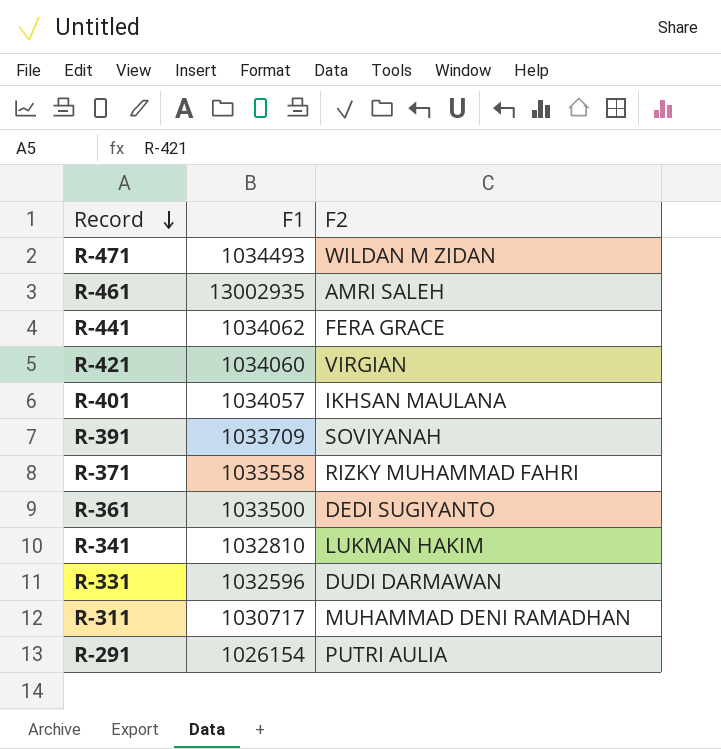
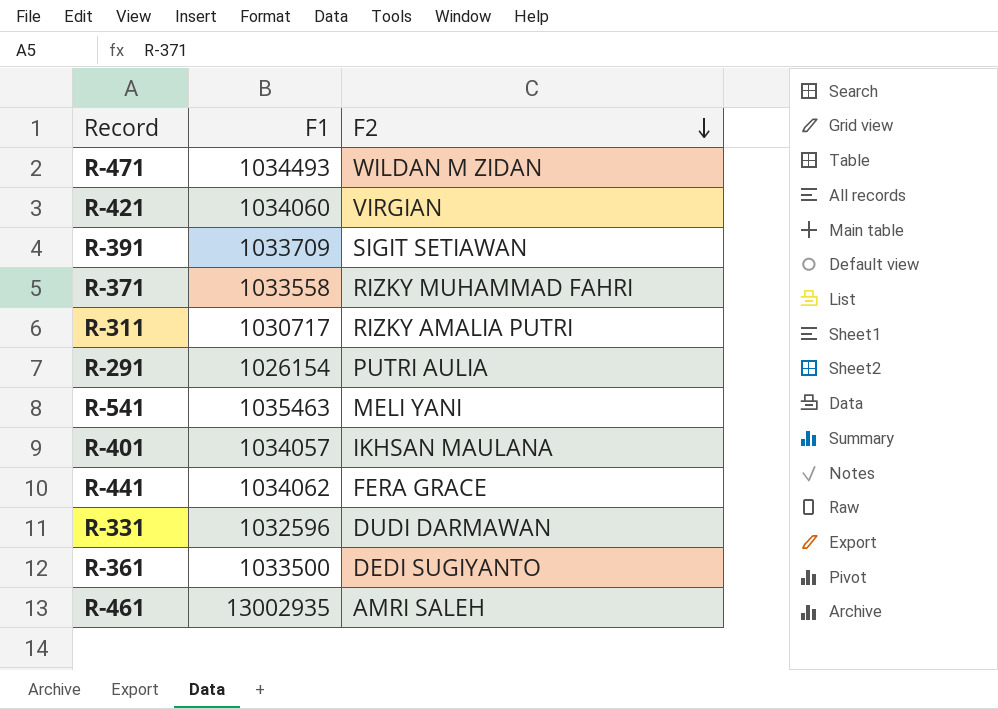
row order: Record descending -> F2 descending
row R-341: 1032810 | LUKMAN HAKIM -> none
R-391 | F2: SOVIYANAH -> SIGIT SETIAWAN
R-311 | F2: MUHAMMAD DENI RAMADHAN -> RIZKY AMALIA PUTRI
row R-541: none -> 1035463 | MELI YANI

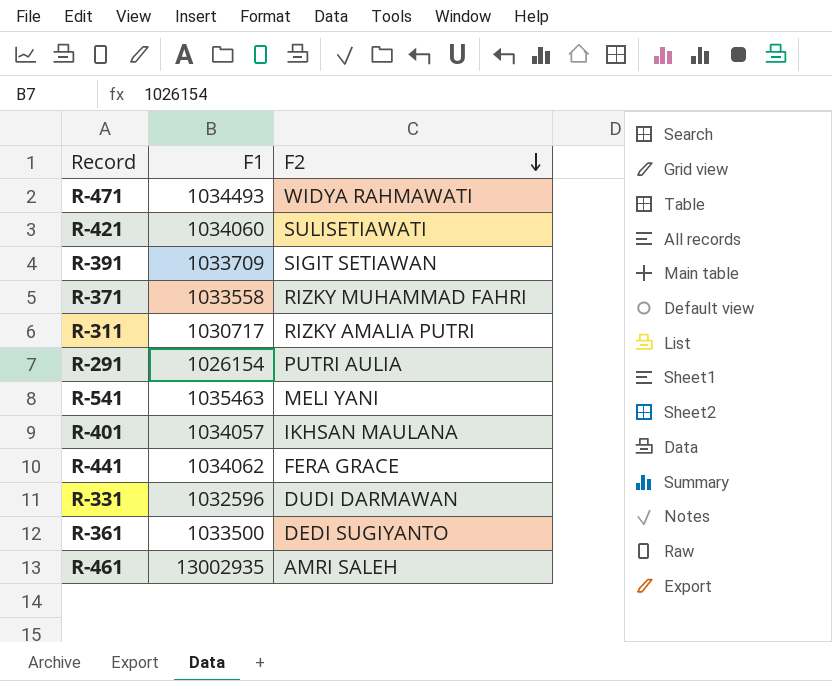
R-471 | F2: WILDAN M ZIDAN -> WIDYA RAHMAWATI
R-421 | F2: VIRGIAN -> SULISETIAWATI

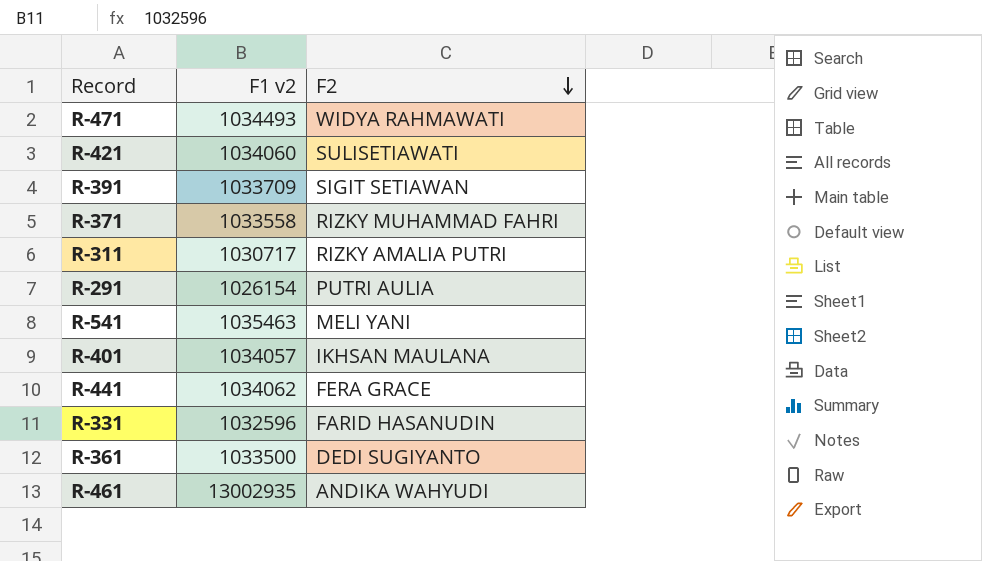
column name: F1 -> F1 v2
R-331 | F2: DUDI DARMAWAN -> FARID HASANUDIN
R-461 | F2: AMRI SALEH -> ANDIKA WAHYUDI

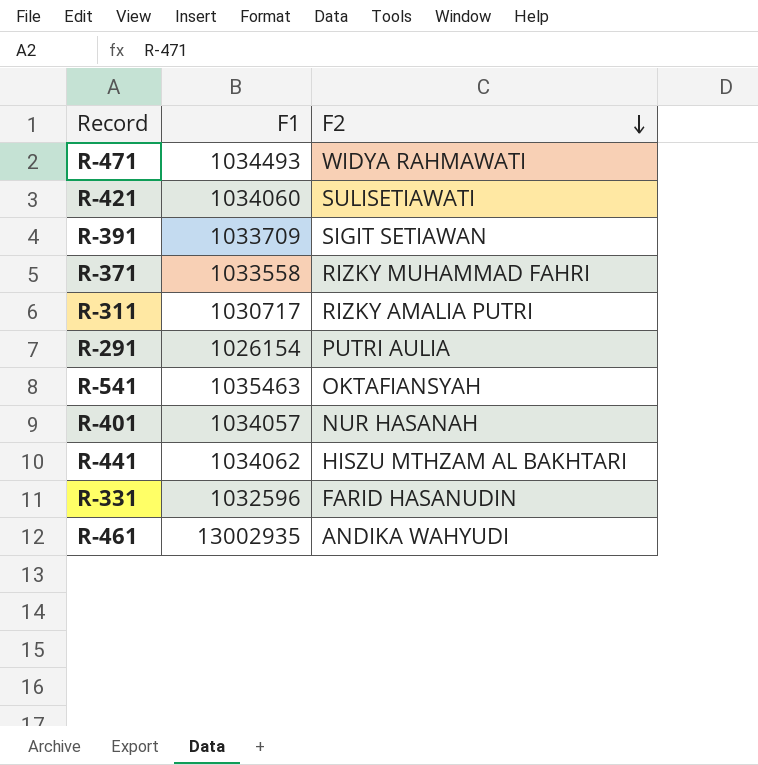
column name: F1 v2 -> F1
row R-361: 1033500 | DEDI SUGIYANTO -> none
R-541 | F2: MELI YANI -> OKTAFIANSYAH
R-401 | F2: IKHSAN MAULANA -> NUR HASANAH
R-441 | F2: FERA GRACE -> HISZU MTHZAM AL BAKHTARI

